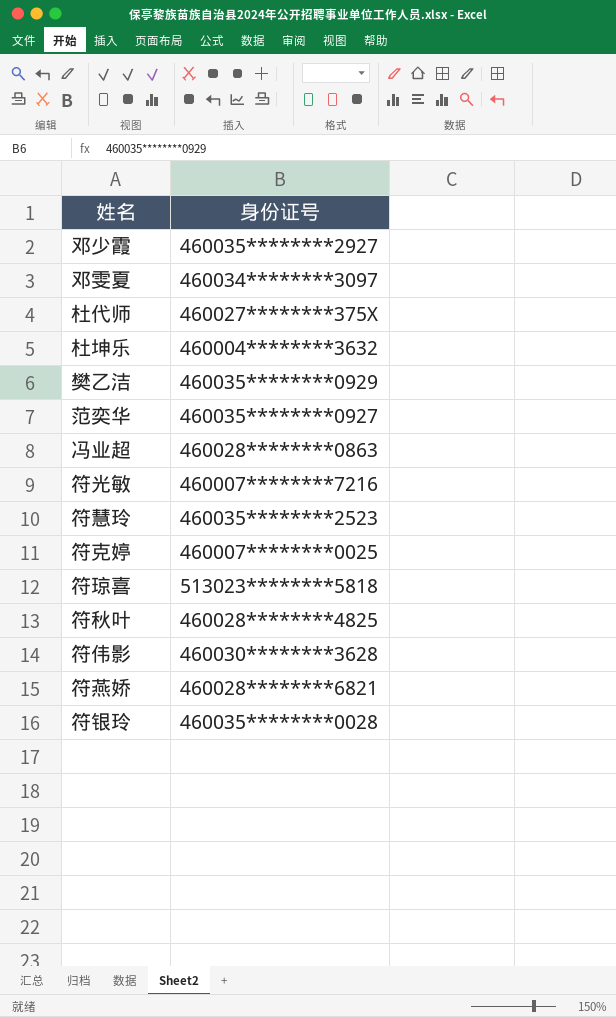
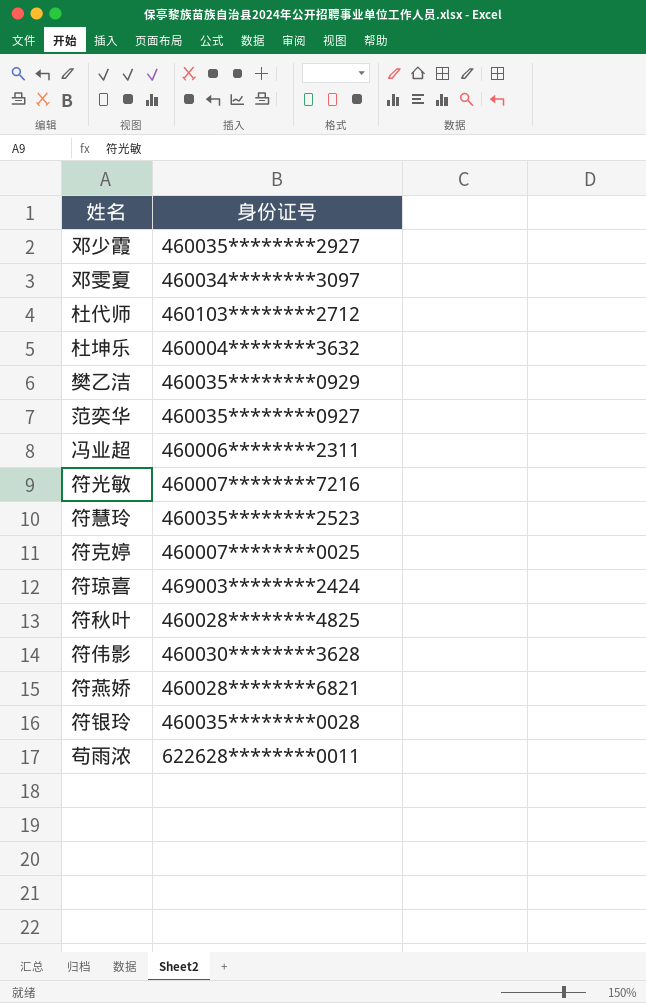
杜代师 | 身份证号: 460027********375X -> 460103********2712
冯业超 | 身份证号: 460028********0863 -> 460006********2311
符琼喜 | 身份证号: 513023********5818 -> 469003********2424
row 苟雨浓: none -> 622628********0011

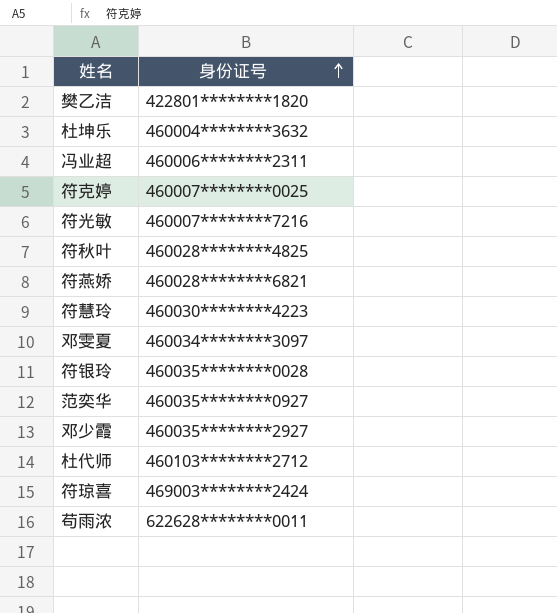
row order: none -> 身份证号 ascending
row 符伟影: 460030********3628 -> none
樊乙洁 | 身份证号: 460035********0929 -> 422801********1820
符慧玲 | 身份证号: 460035********2523 -> 460030********4223

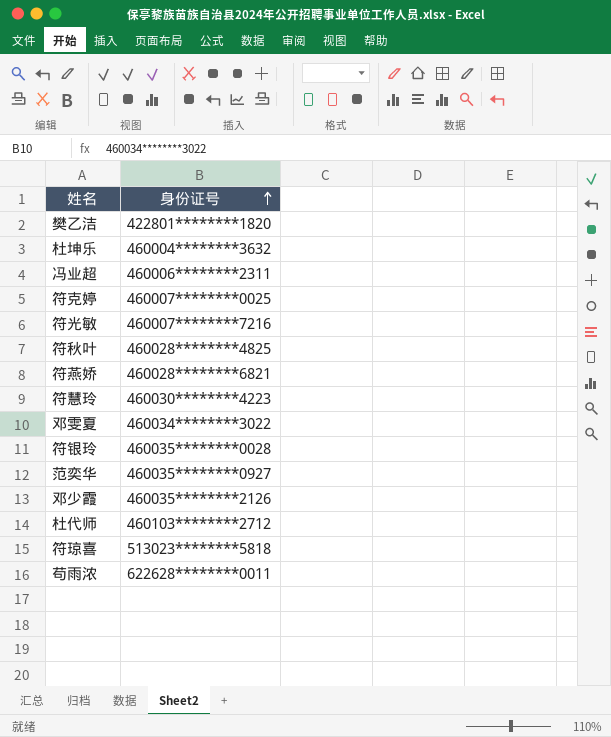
邓雯夏 | 身份证号: 460034********3097 -> 460034********3022
邓少霞 | 身份证号: 460035********2927 -> 460035********2126
符琼喜 | 身份证号: 469003********2424 -> 513023********5818

